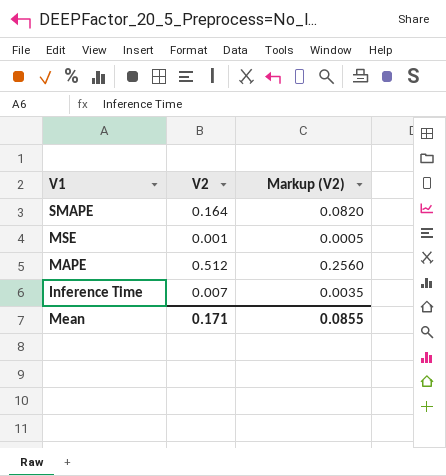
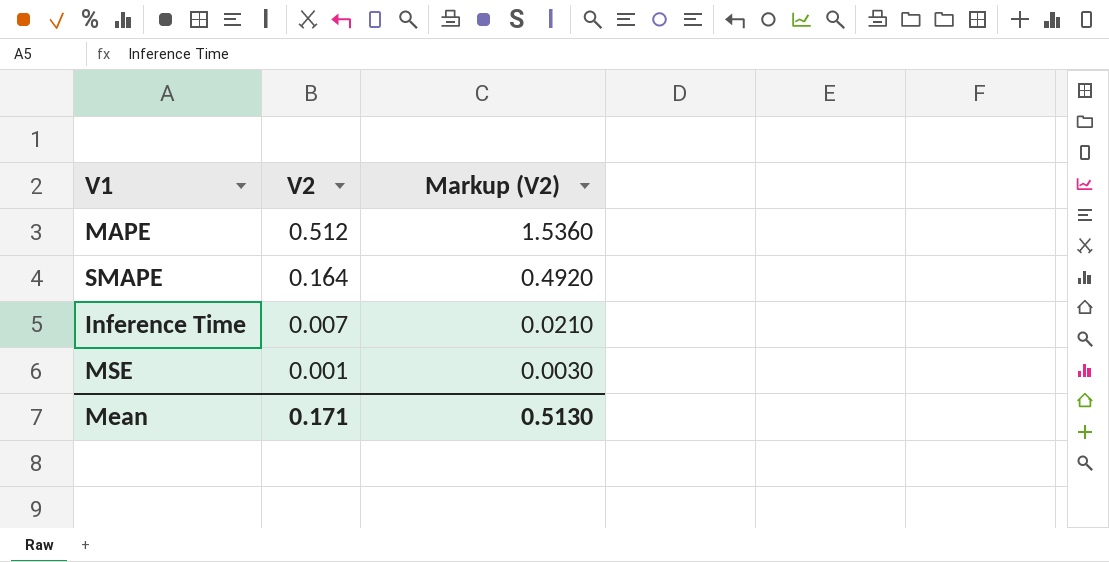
row order: V1 descending -> V2 descending
column Markup (V2) | formula: [V2] * 0.5 -> [V2] * 3
Mean | Markup (V2): 0.0855 -> 0.5130

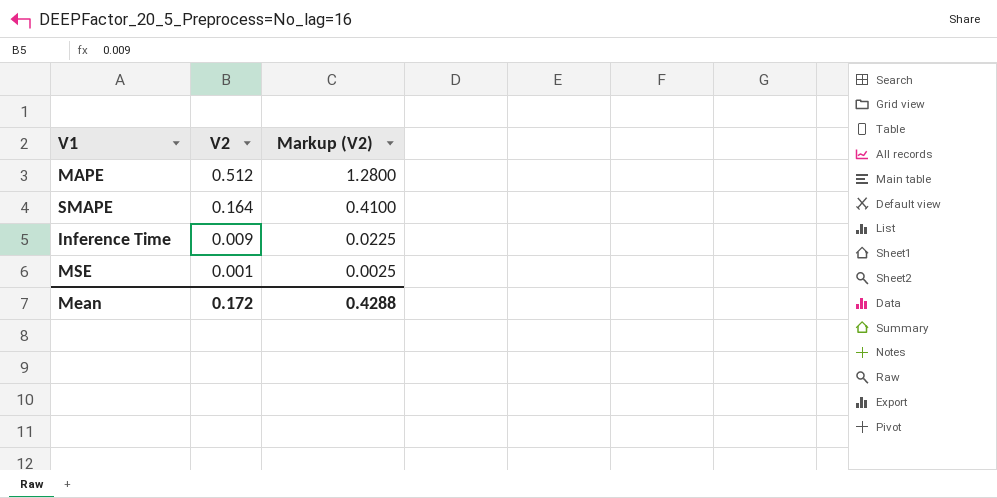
column Markup (V2) | formula: [V2] * 3 -> [V2] * 2.5
Inference Time | V2: 0.007 -> 0.009
Mean | V2: 0.171 -> 0.172
Mean | Markup (V2): 0.5130 -> 0.4288

